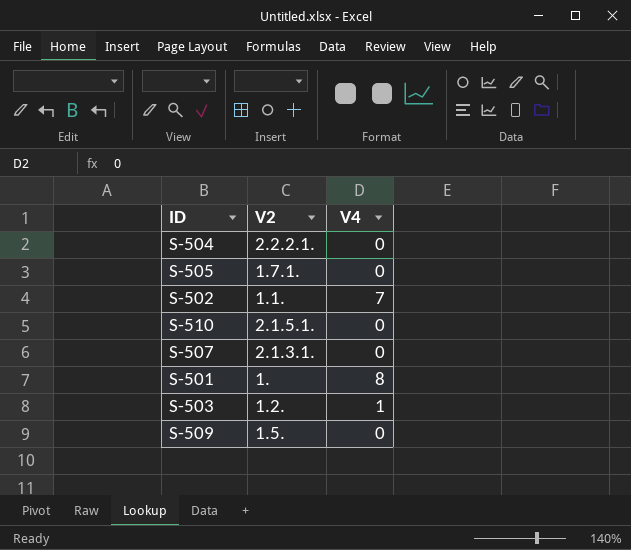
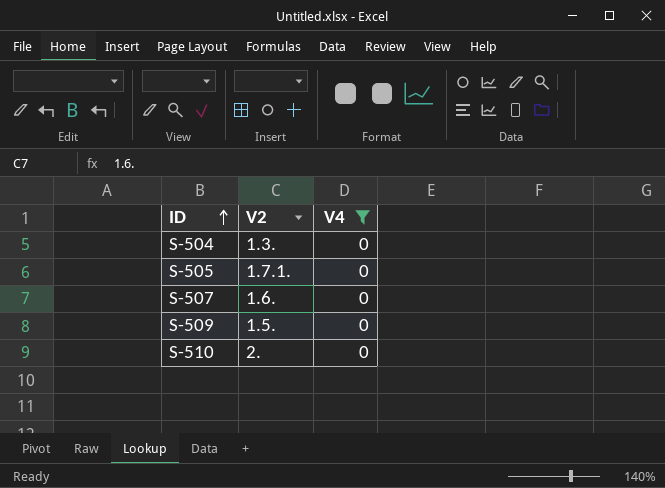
filter: none -> V4 = 0
row order: none -> ID ascending
S-504 | V2: 2.2.2.1. -> 1.3.
S-507 | V2: 2.1.3.1. -> 1.6.
S-510 | V2: 2.1.5.1. -> 2.

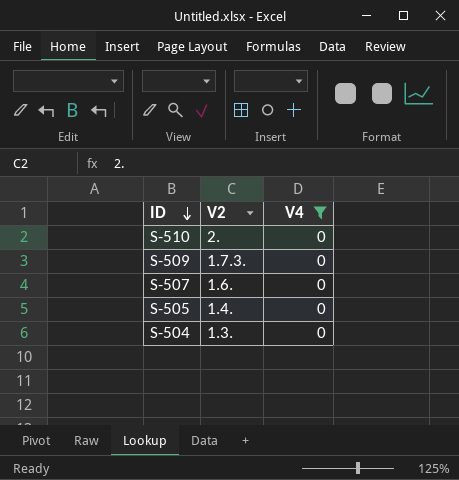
row order: ID ascending -> ID descending
S-509 | V2: 1.5. -> 1.7.3.
S-505 | V2: 1.7.1. -> 1.4.

